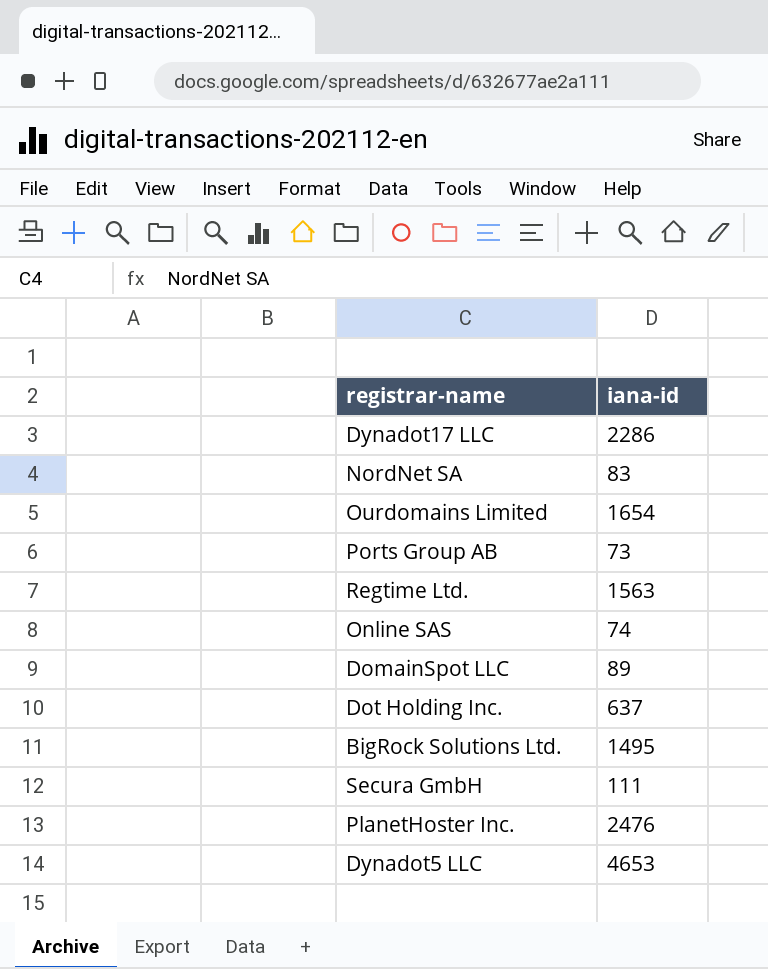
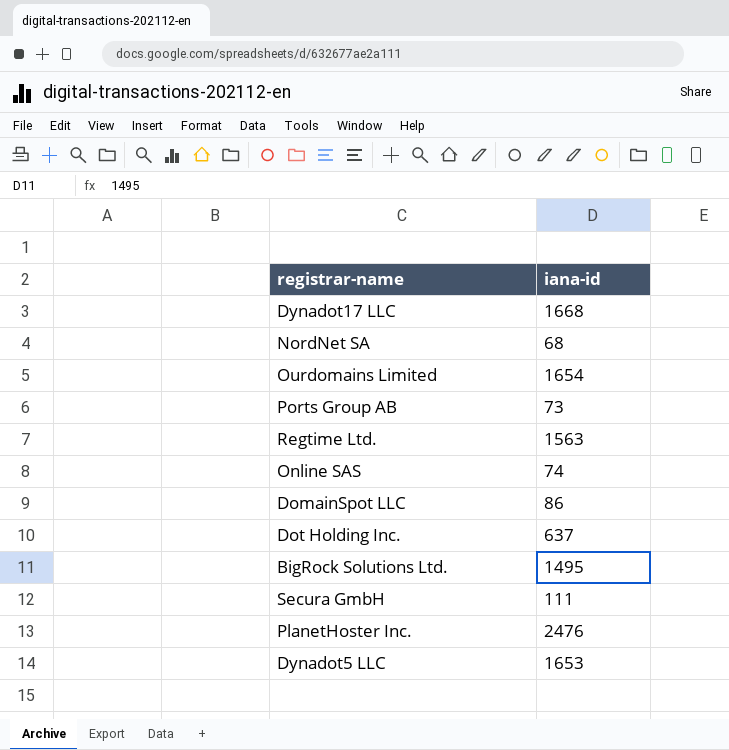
Dynadot17 LLC | iana-id: 2286 -> 1668
NordNet SA | iana-id: 83 -> 68
DomainSpot LLC | iana-id: 89 -> 86
Dynadot5 LLC | iana-id: 4653 -> 1653

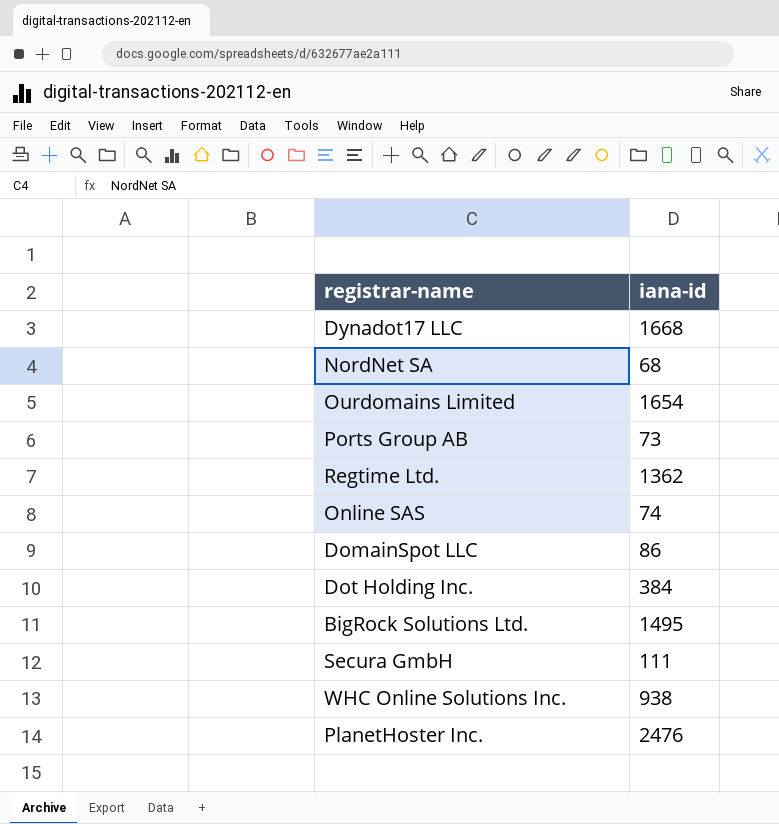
row Dynadot5 LLC: 1653 -> none
Regtime Ltd. | iana-id: 1563 -> 1362
Dot Holding Inc. | iana-id: 637 -> 384
row WHC Online Solutions Inc.: none -> 938

